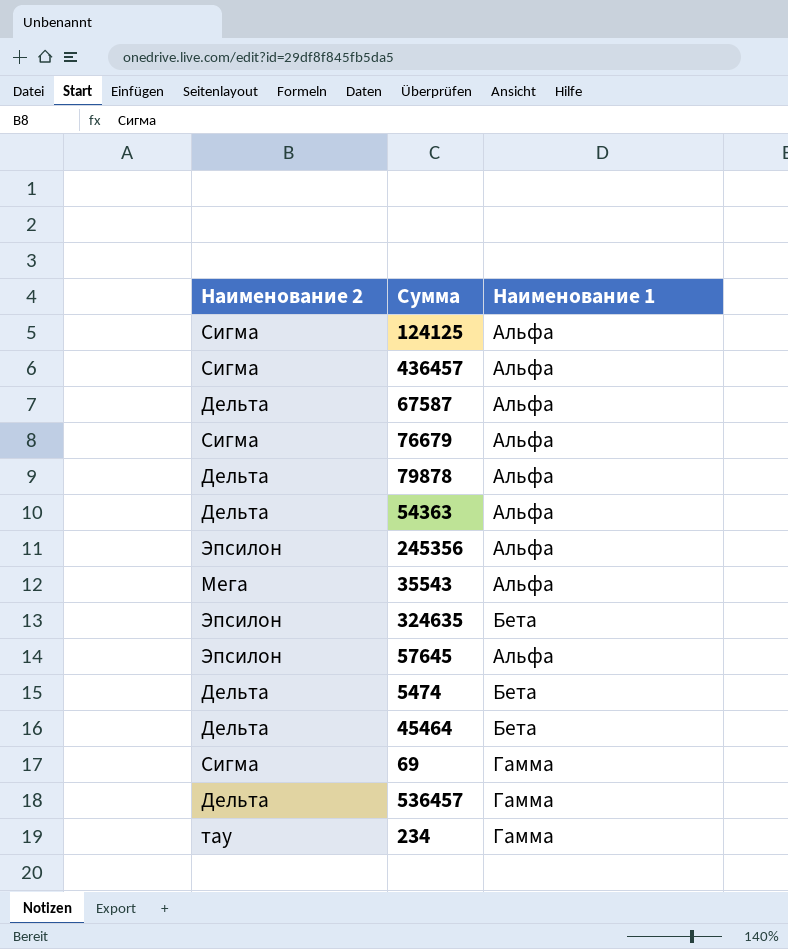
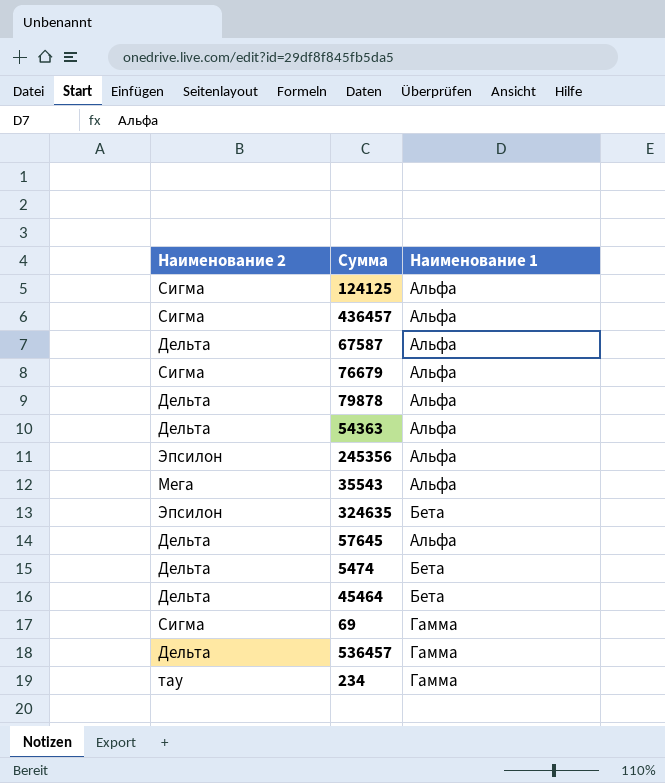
57645 | Наименование 2: Эпсилон -> Дельта

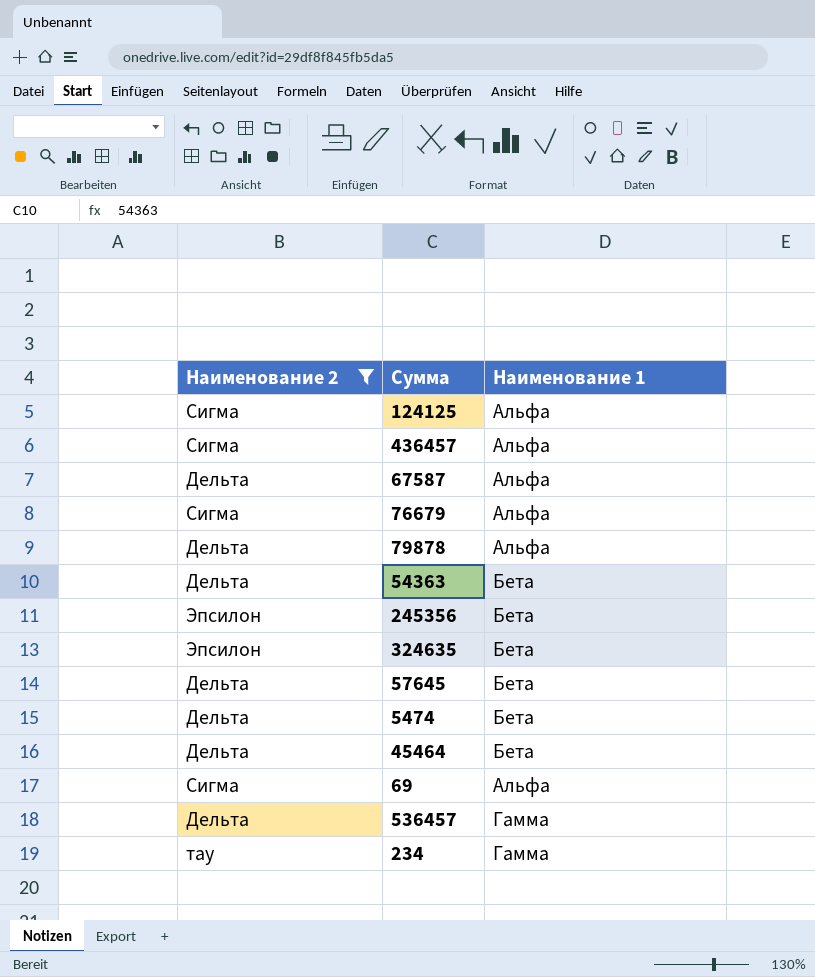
filter: none -> Наименование 2 != Мега
54363 | Наименование 1: Альфа -> Бета
245356 | Наименование 1: Альфа -> Бета
57645 | Наименование 1: Альфа -> Бета
69 | Наименование 1: Гамма -> Альфа

